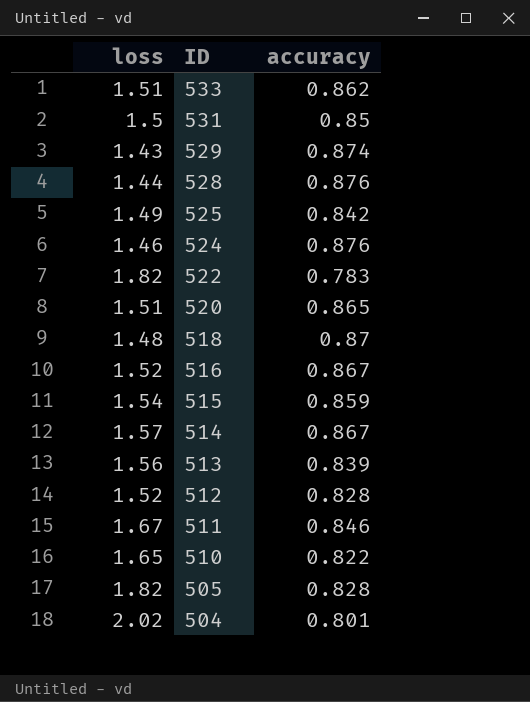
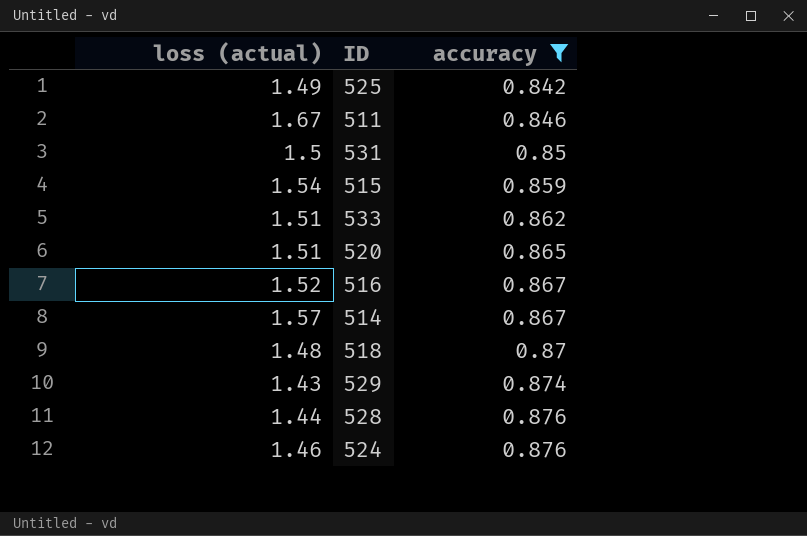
filter: none -> accuracy >= 0.842
row order: ID descending -> accuracy ascending
column name: loss -> loss (actual)

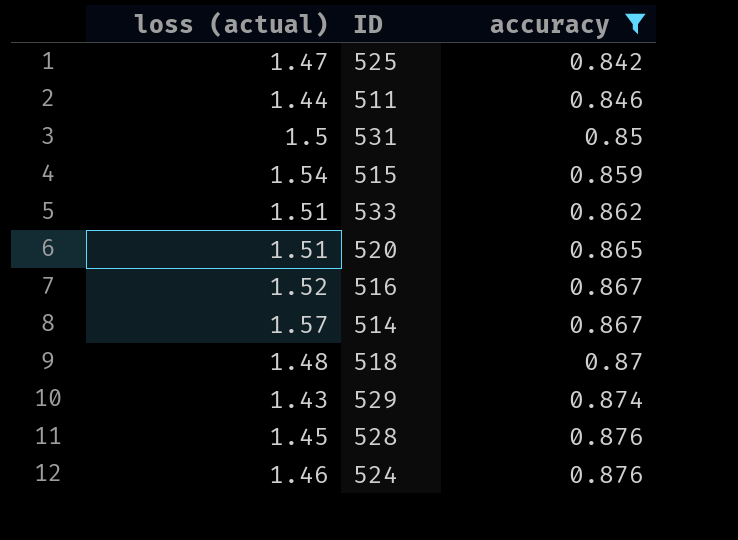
525 | loss (actual): 1.49 -> 1.47
511 | loss (actual): 1.67 -> 1.44
528 | loss (actual): 1.44 -> 1.45

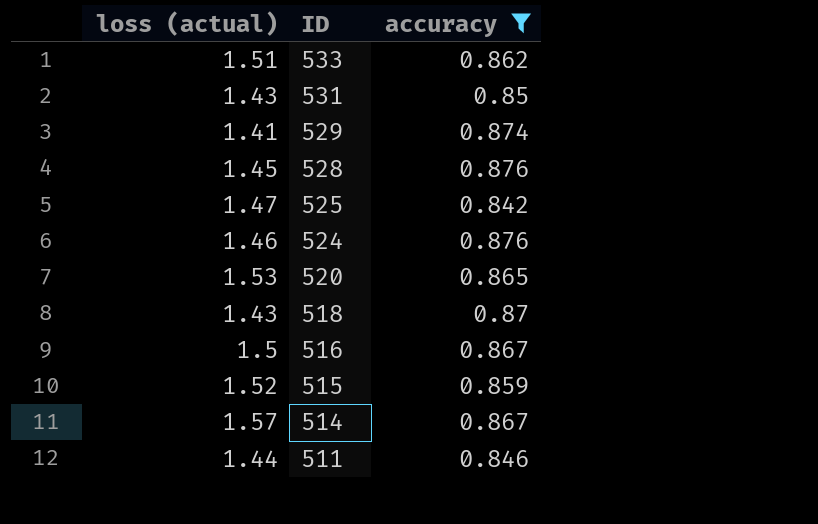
row order: accuracy ascending -> ID descending
531 | loss (actual): 1.5 -> 1.43
529 | loss (actual): 1.43 -> 1.41
520 | loss (actual): 1.51 -> 1.53
518 | loss (actual): 1.48 -> 1.43
516 | loss (actual): 1.52 -> 1.5
515 | loss (actual): 1.54 -> 1.52

